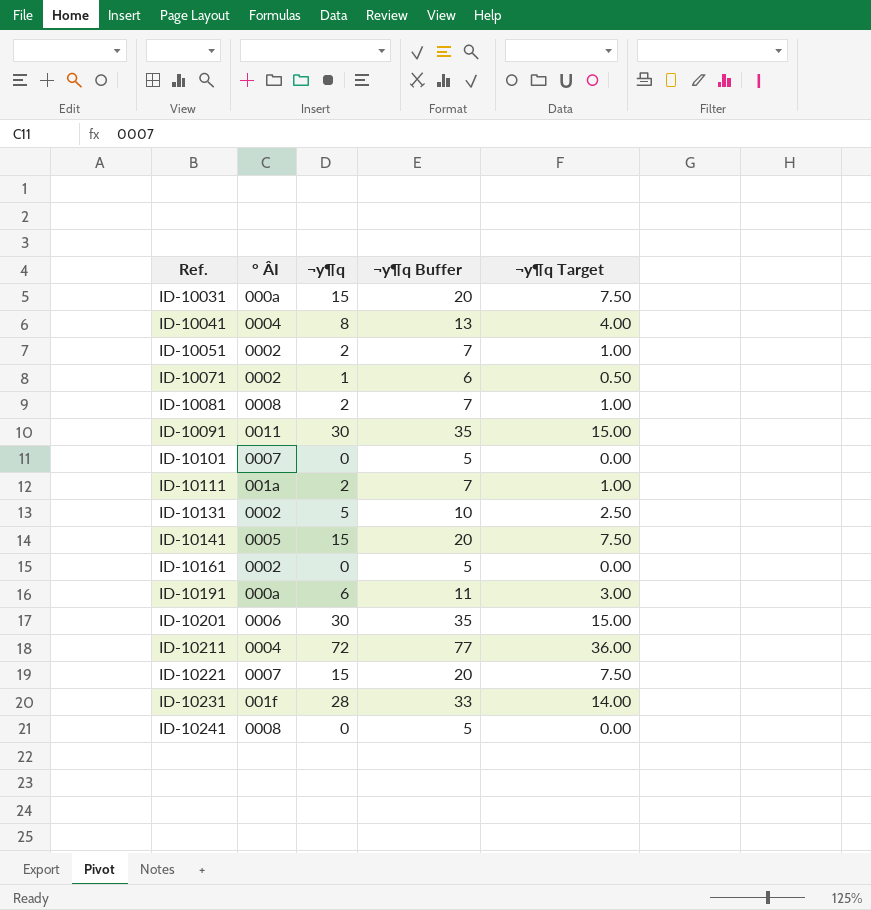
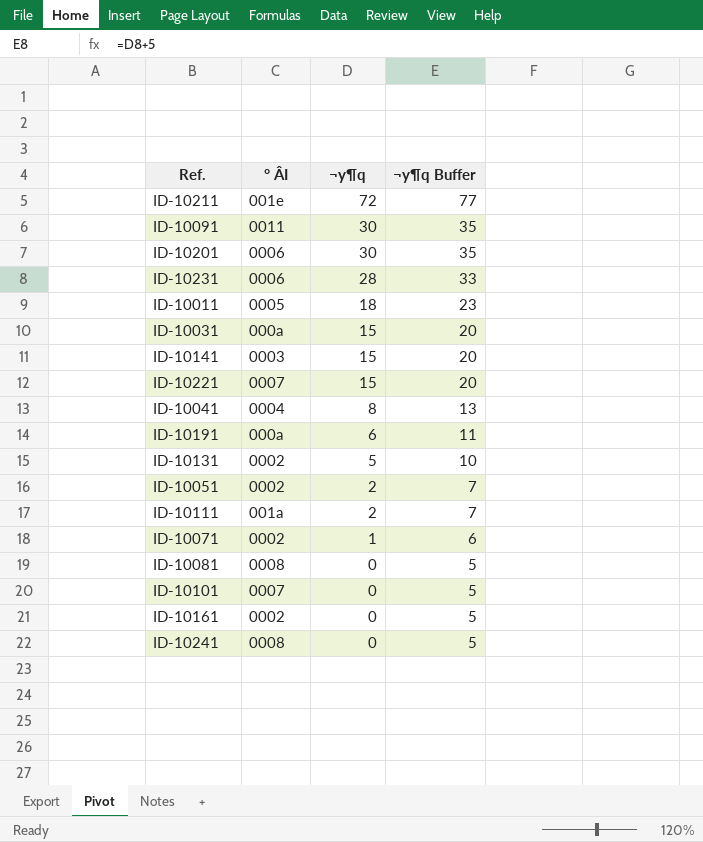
row order: Ref. ascending -> ¬y¶q descending
column ¬y¶q Target | formula: [¬y¶q] * 0.5 -> none
ID-10211 | ° ÂI: 0004 -> 001e
ID-10231 | ° ÂI: 001f -> 0006
row ID-10011: none -> 0005 | 18 | 23
ID-10141 | ° ÂI: 0005 -> 0003
ID-10081 | ¬y¶q: 2 -> 0
ID-10081 | ¬y¶q Buffer: 7 -> 5

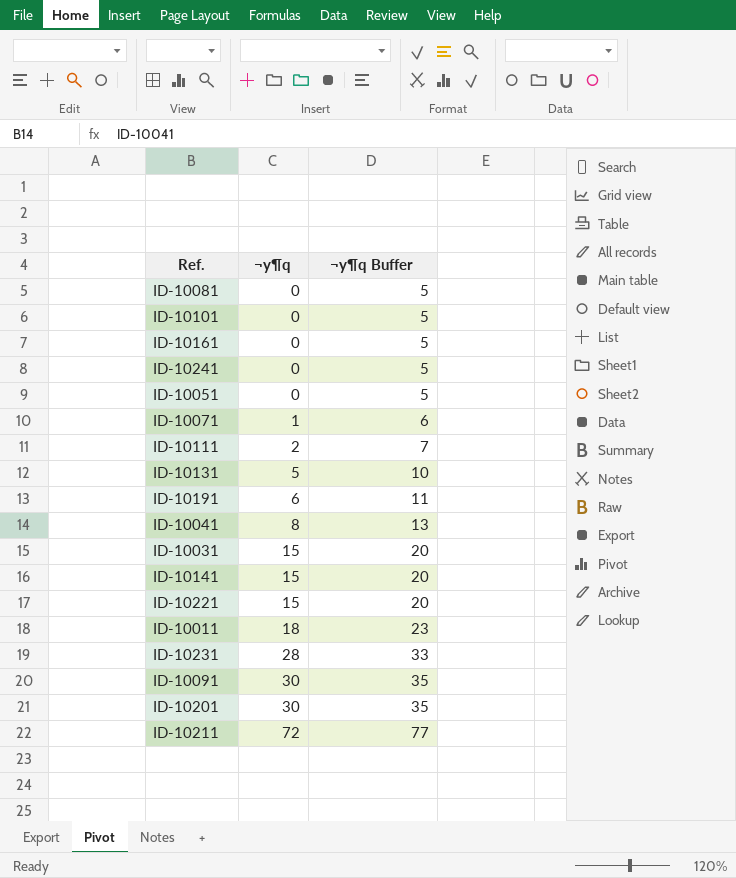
row order: ¬y¶q descending -> ¬y¶q ascending
column ° ÂI | position: 2 -> none
ID-10051 | ¬y¶q: 2 -> 0
ID-10051 | ¬y¶q Buffer: 7 -> 5

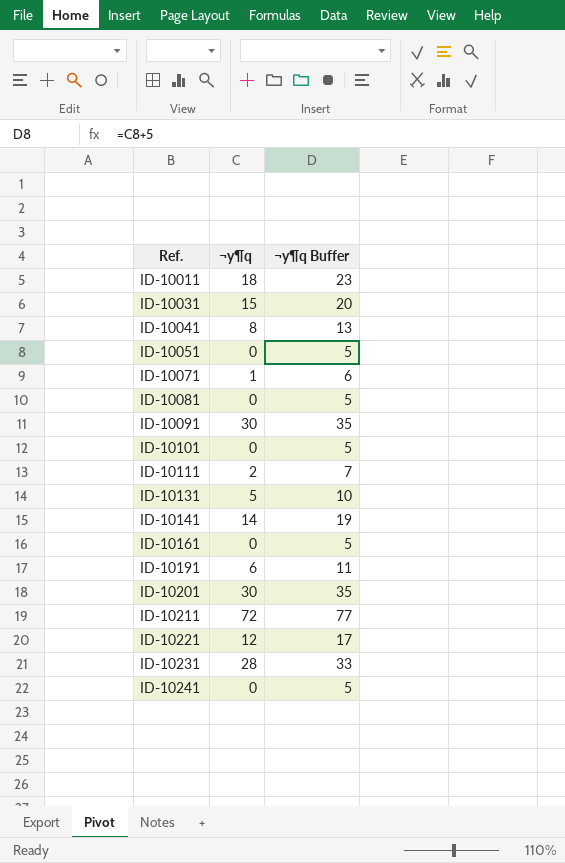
row order: ¬y¶q ascending -> Ref. ascending
ID-10141 | ¬y¶q: 15 -> 14
ID-10141 | ¬y¶q Buffer: 20 -> 19
ID-10221 | ¬y¶q: 15 -> 12
ID-10221 | ¬y¶q Buffer: 20 -> 17

